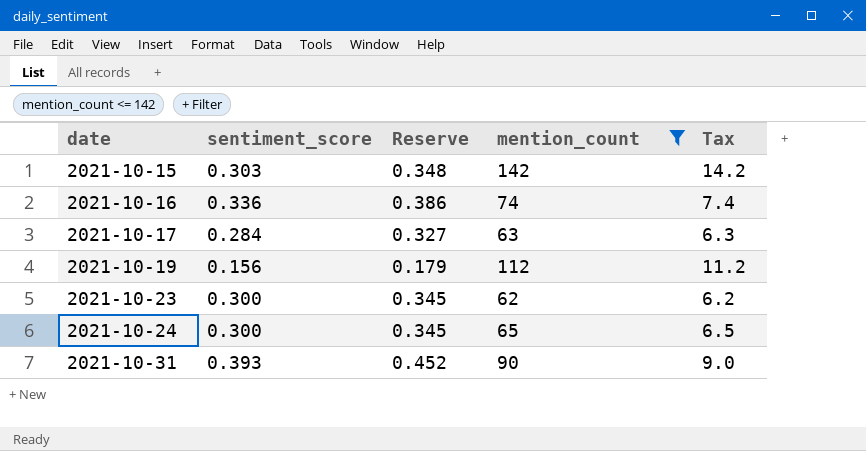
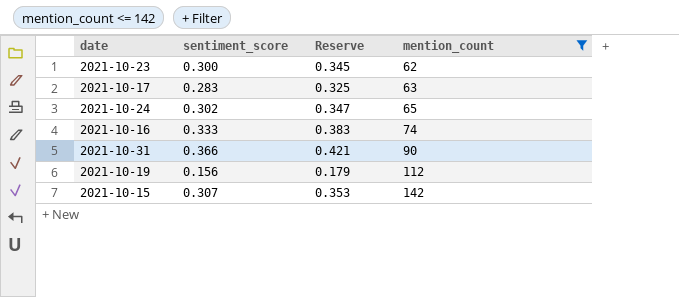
row order: date ascending -> mention_count ascending
column Tax | formula: [mention_count] * 0.1 -> none
2021-10-17 | sentiment_score: 0.284 -> 0.283
2021-10-17 | Reserve: 0.327 -> 0.325
2021-10-24 | sentiment_score: 0.300 -> 0.302
2021-10-24 | Reserve: 0.345 -> 0.347
2021-10-16 | sentiment_score: 0.336 -> 0.333
2021-10-16 | Reserve: 0.386 -> 0.383
2021-10-31 | sentiment_score: 0.393 -> 0.366
2021-10-31 | Reserve: 0.452 -> 0.421
2021-10-15 | sentiment_score: 0.303 -> 0.307
2021-10-15 | Reserve: 0.348 -> 0.353

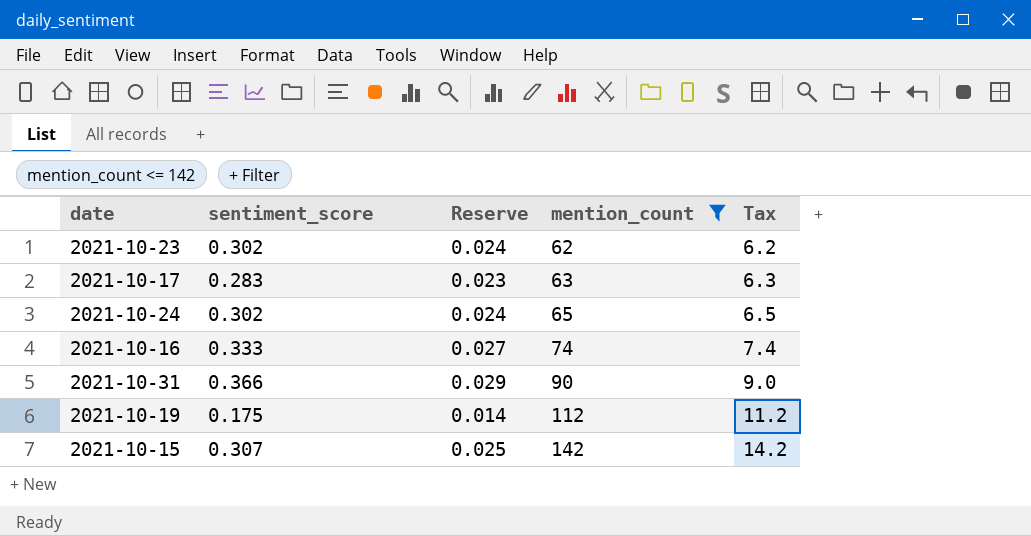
column Reserve | formula: [sentiment_score] * 1.15 -> [sentiment_score] * 0.08
column Tax | formula: none -> [mention_count] * 0.1
2021-10-23 | sentiment_score: 0.300 -> 0.302
2021-10-19 | sentiment_score: 0.156 -> 0.175

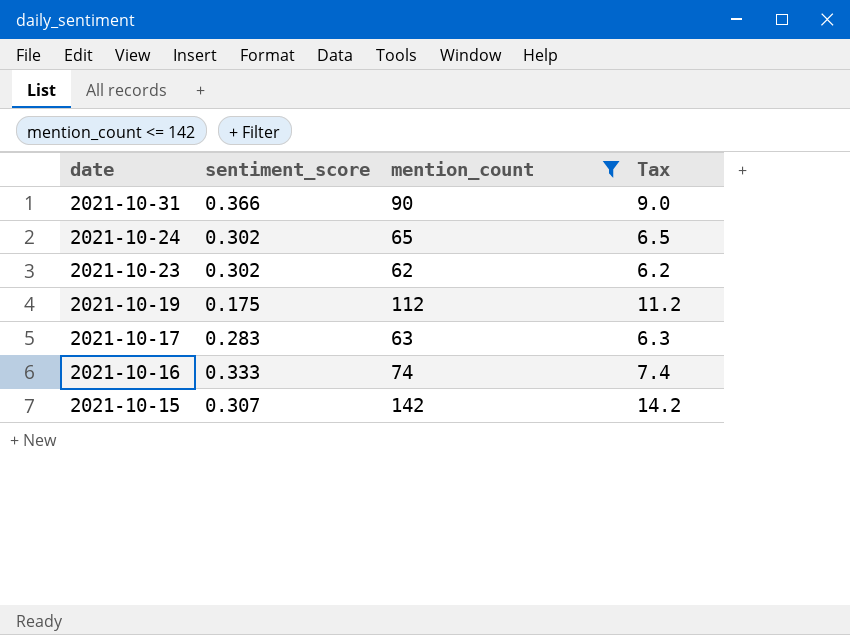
row order: mention_count ascending -> date descending
column Reserve | formula: [sentiment_score] * 0.08 -> none

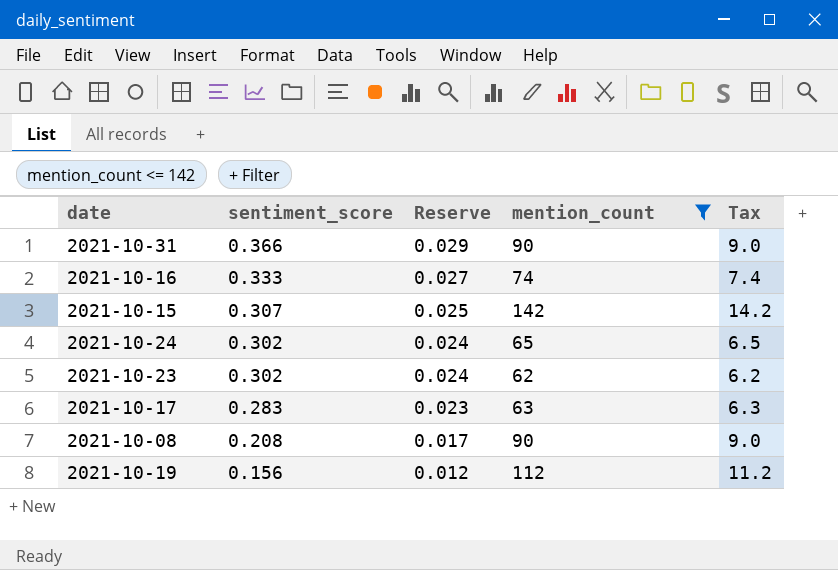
row order: date descending -> sentiment_score descending
column Reserve | formula: none -> [sentiment_score] * 0.08
row 2021-10-08: none -> 0.208 | 0.017 | 90 | 9.0
2021-10-19 | sentiment_score: 0.175 -> 0.156

